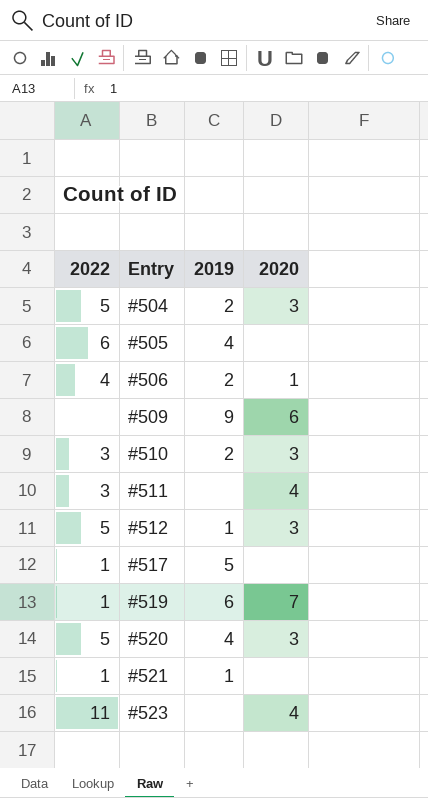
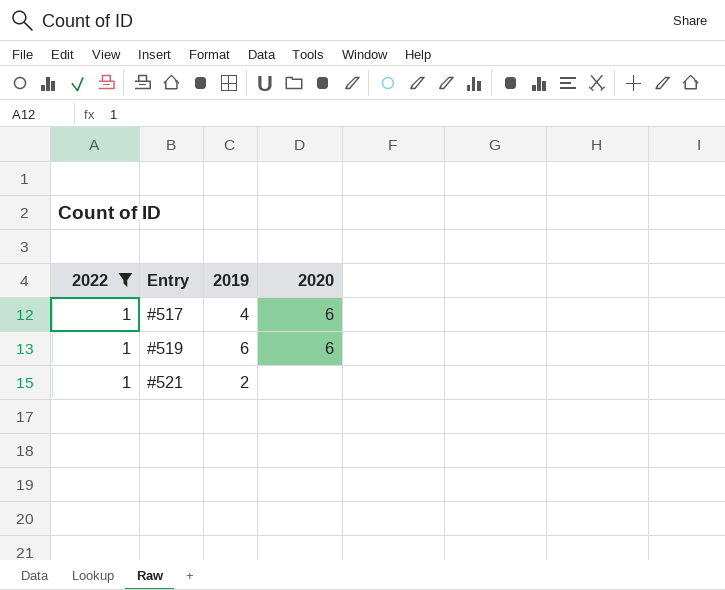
filter: none -> 2022 = 1
#517 | 2019: 5 -> 4
#517 | 2020: none -> 6
#519 | 2020: 7 -> 6
#521 | 2019: 1 -> 2

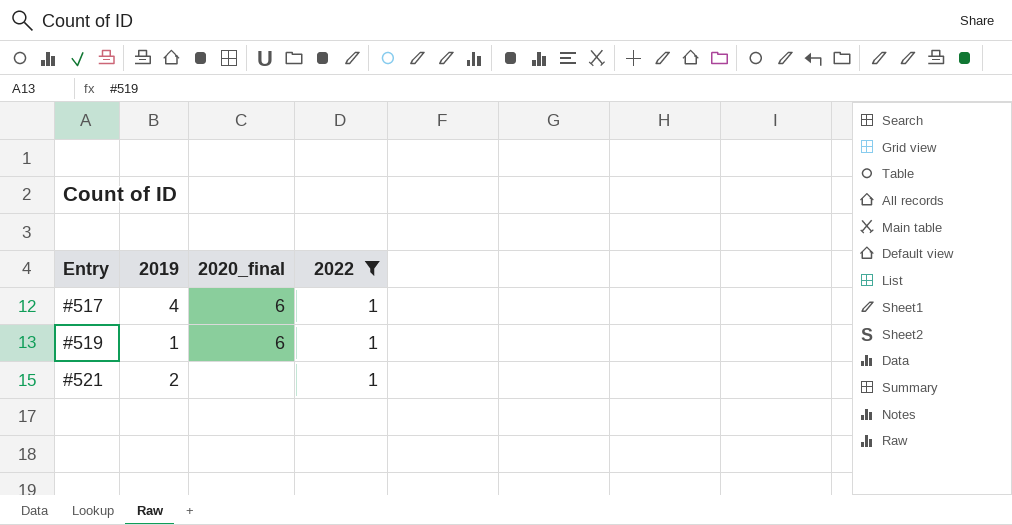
column name: 2020 -> 2020_final
column 2022 | position: 1 -> 4
#519 | 2019: 6 -> 1

